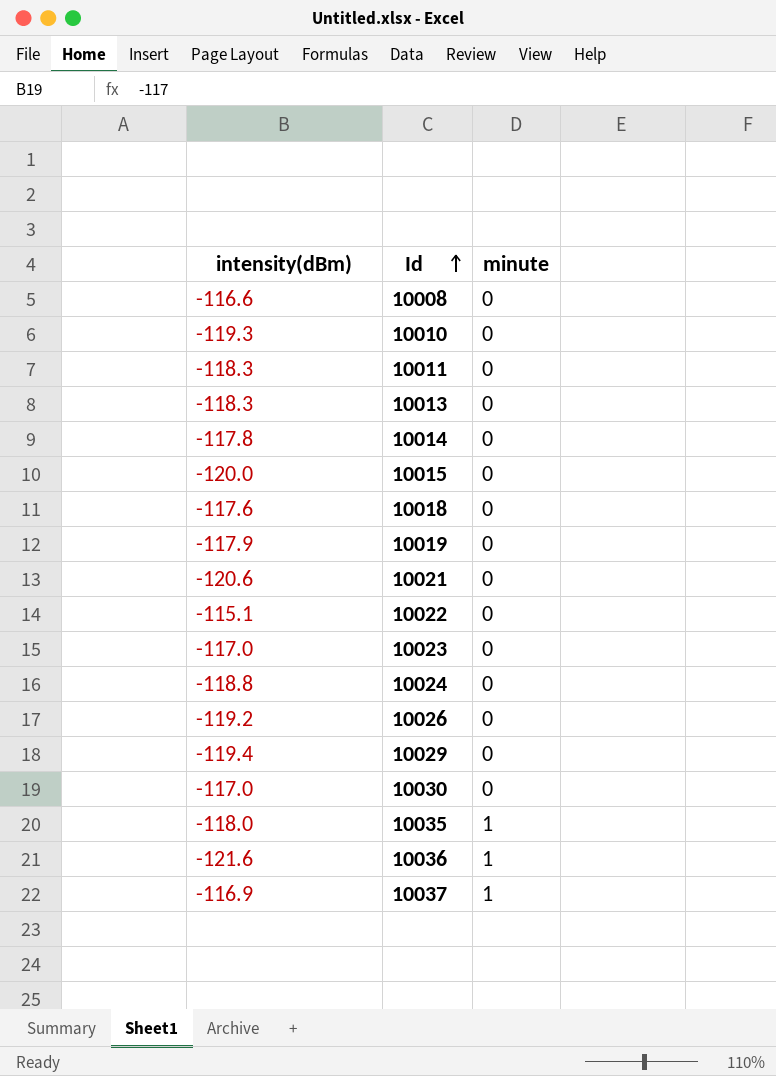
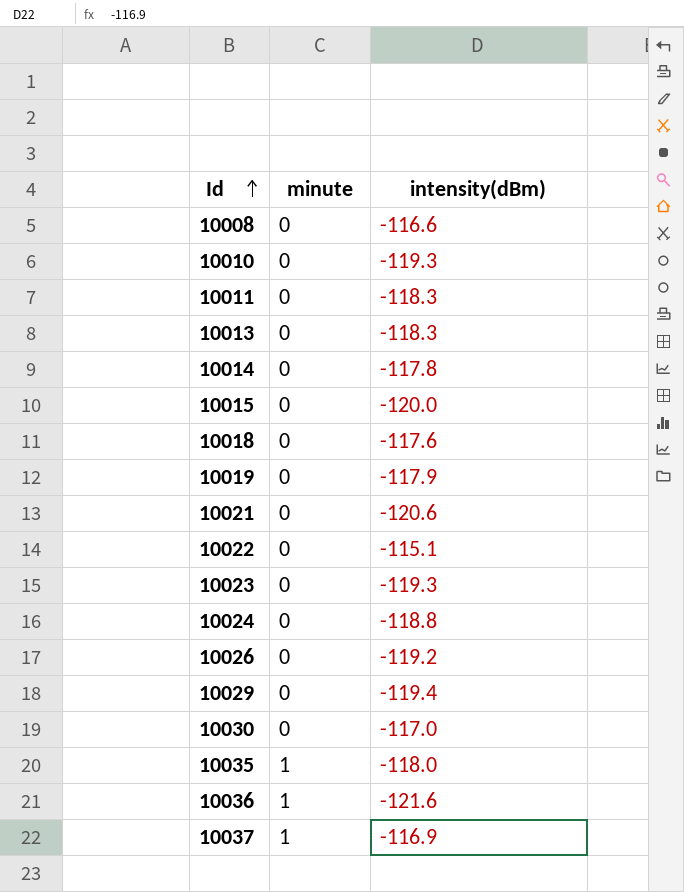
column intensity(dBm) | position: 1 -> 3
10023 | intensity(dBm): -117.0 -> -119.3

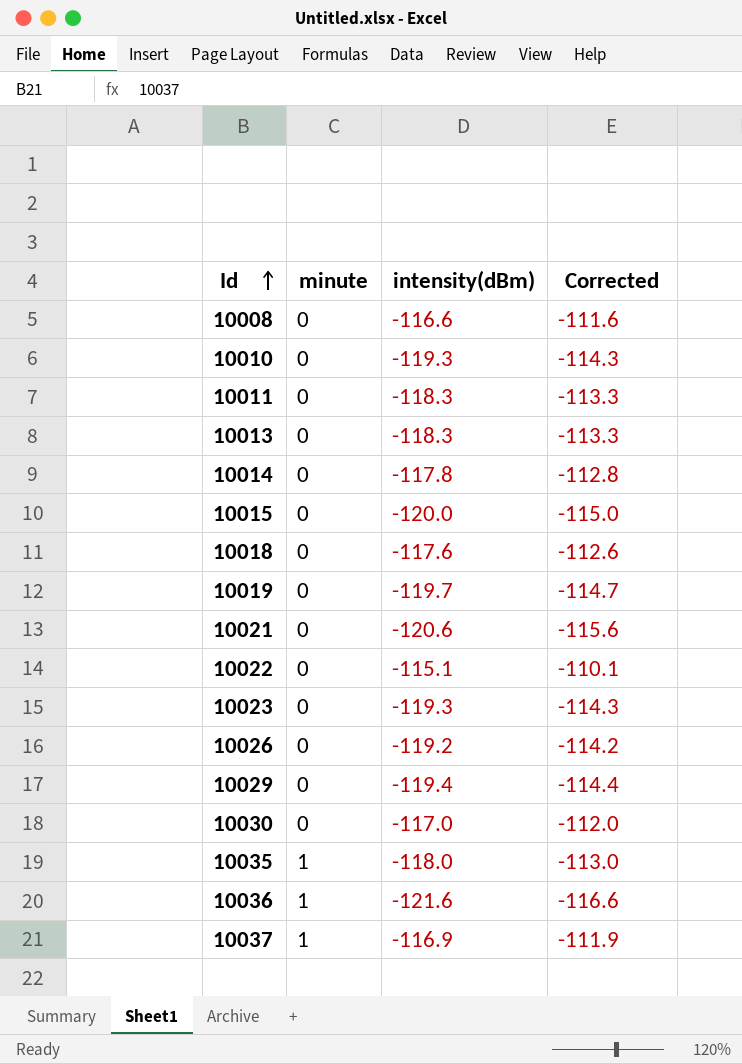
column Corrected | formula: none -> [intensity(dBm)] + 5
row 10024: 0 | -118.8 -> none
10019 | intensity(dBm): -117.9 -> -119.7

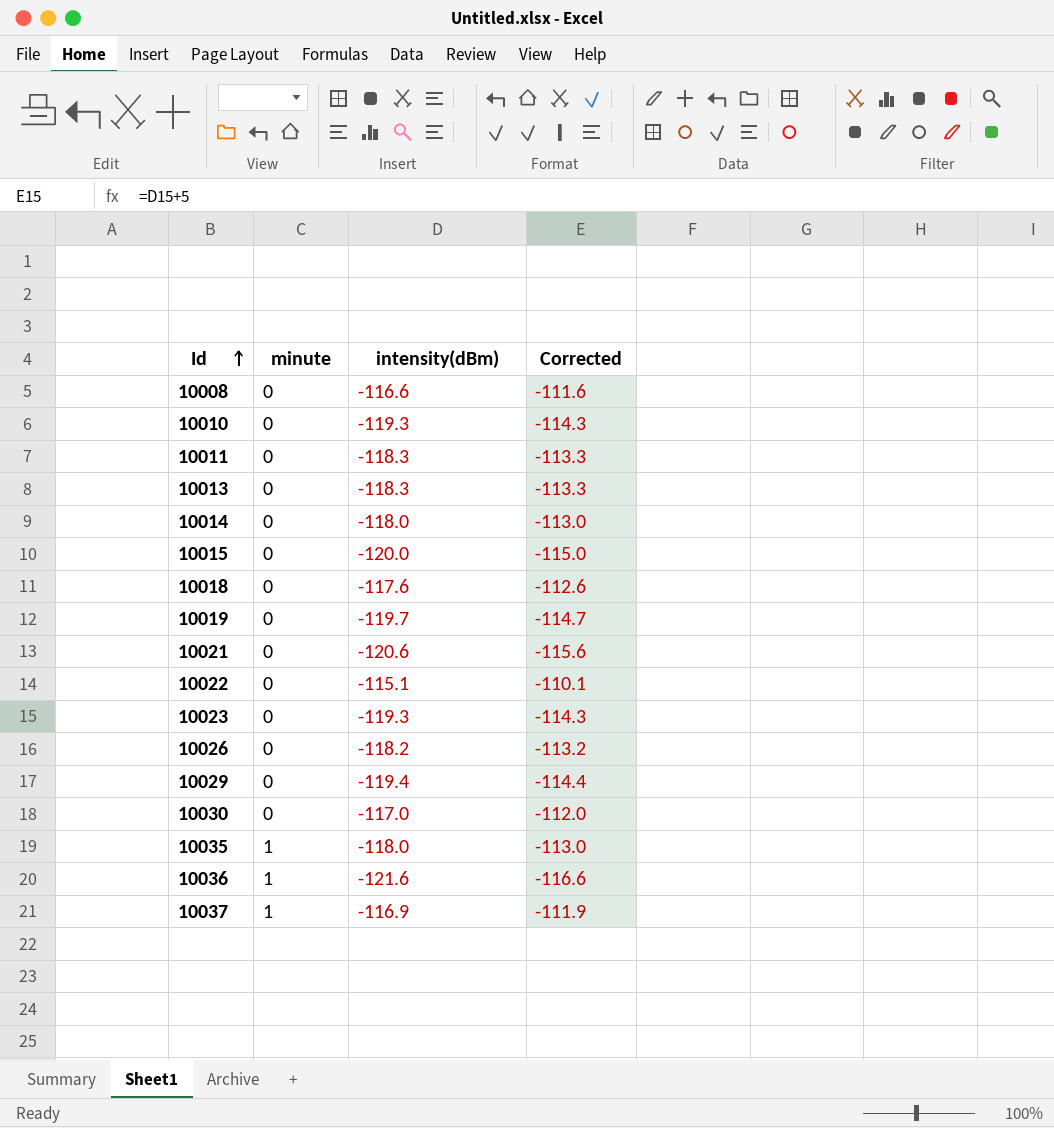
10014 | intensity(dBm): -117.8 -> -118.0
10014 | Corrected: -112.8 -> -113.0
10026 | intensity(dBm): -119.2 -> -118.2
10026 | Corrected: -114.2 -> -113.2

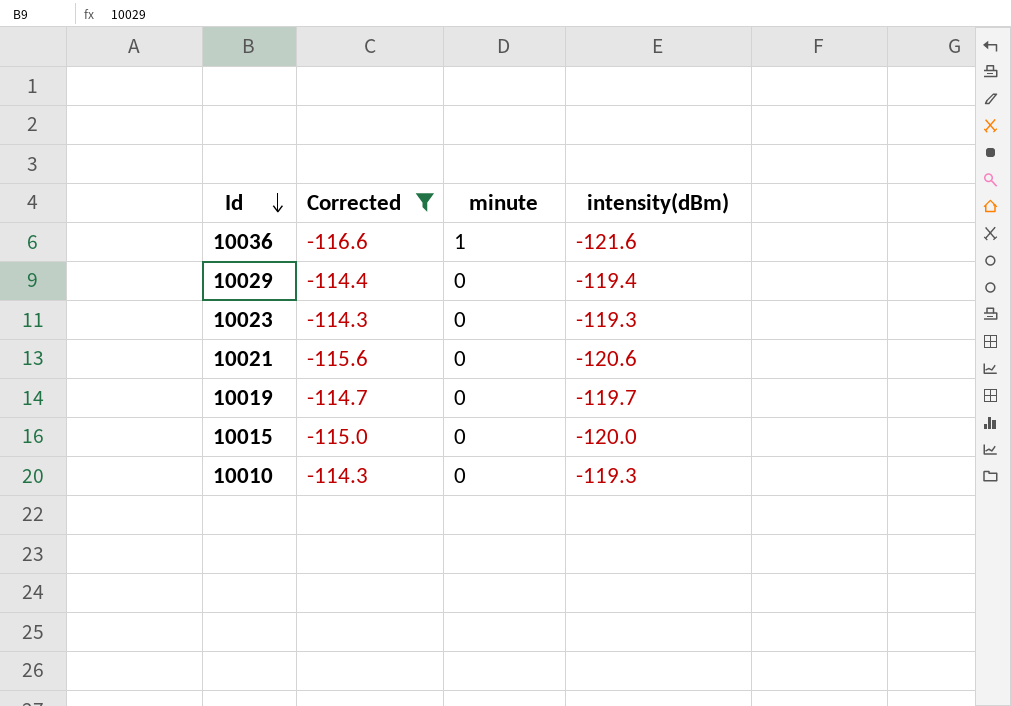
filter: none -> Corrected <= -114.3
row order: Id ascending -> Id descending
column Corrected | position: 4 -> 2

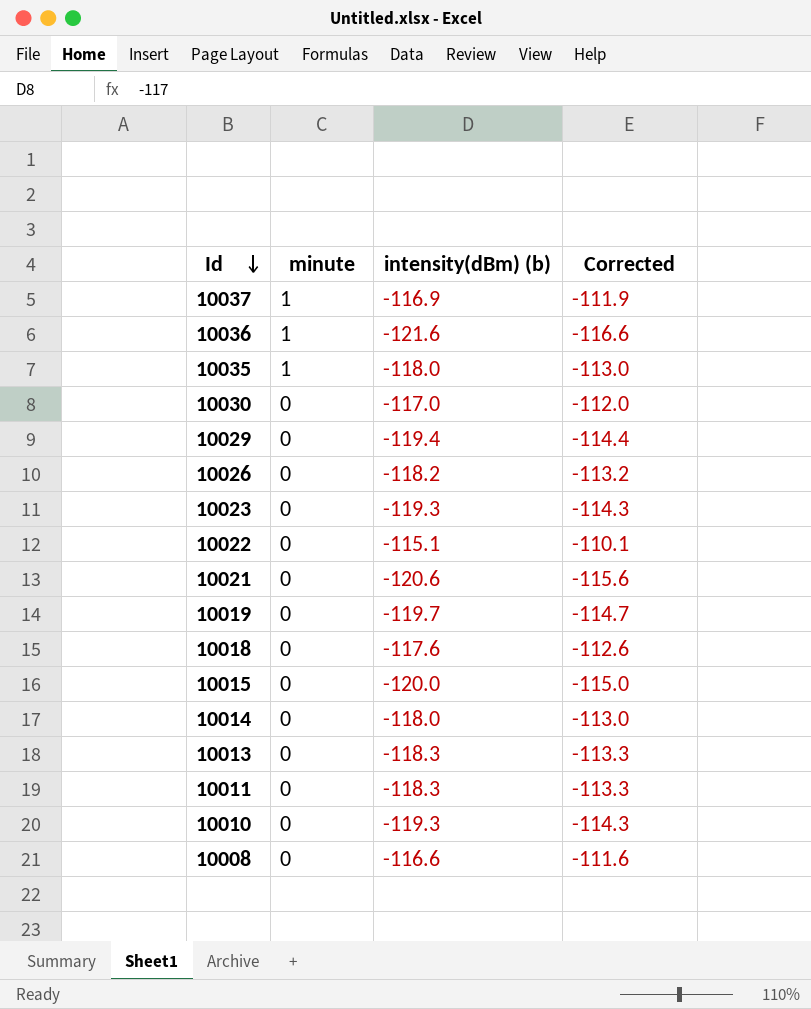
filter: Corrected <= -114.3 -> none
column name: intensity(dBm) -> intensity(dBm) (b)
column Corrected | position: 2 -> 4

